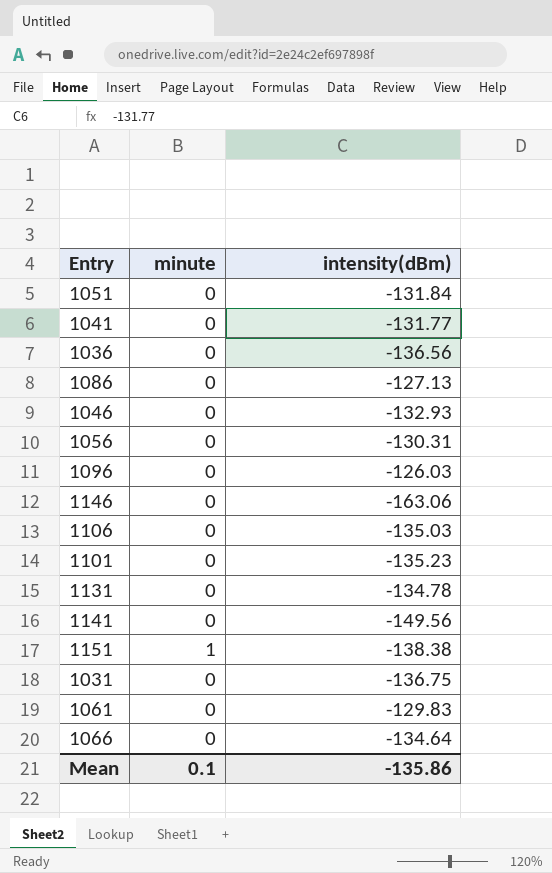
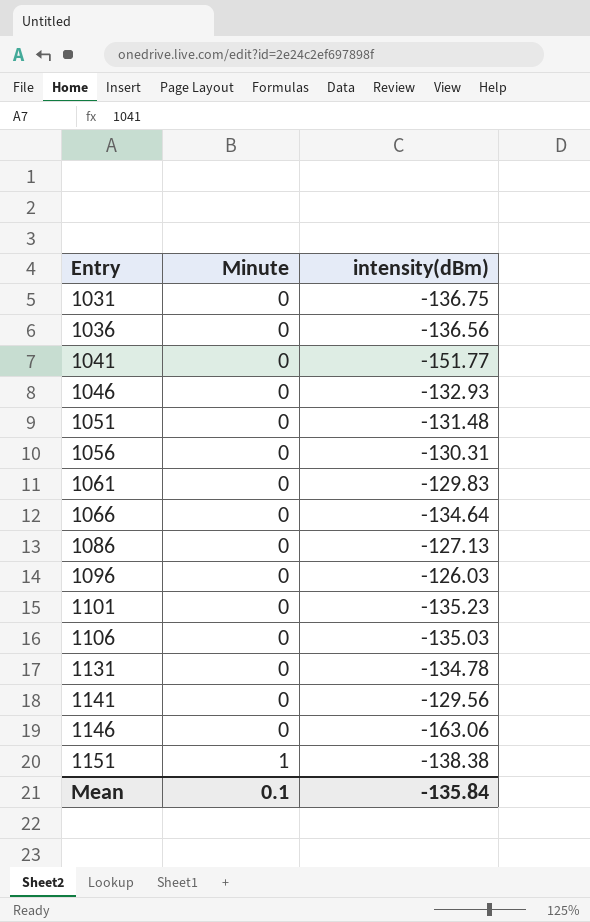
row order: none -> Entry ascending
column name: minute -> Minute
1041 | intensity(dBm): -131.77 -> -151.77
1051 | intensity(dBm): -131.84 -> -131.48
1141 | intensity(dBm): -149.56 -> -129.56
Mean | intensity(dBm): -135.86 -> -135.84

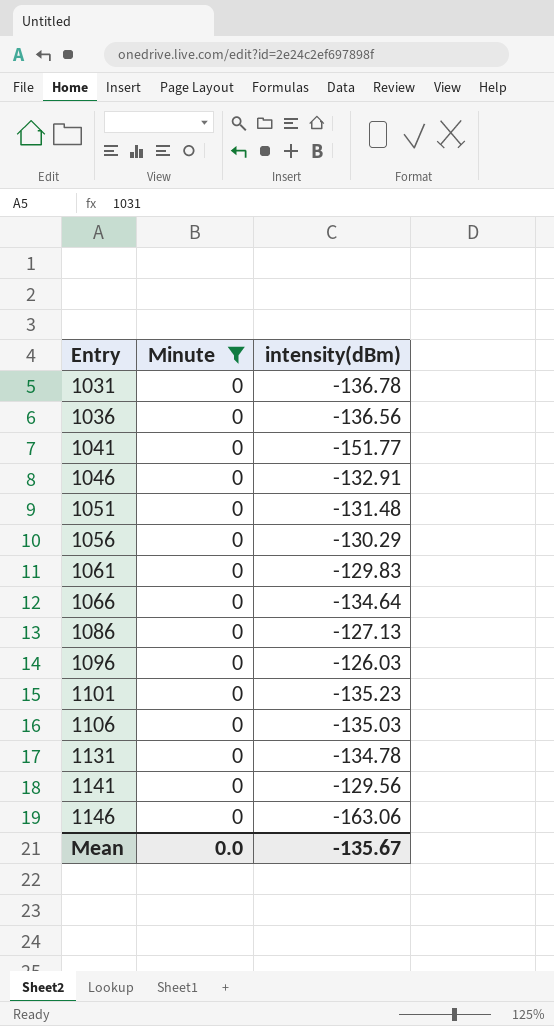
filter: none -> Minute = 0
1031 | intensity(dBm): -136.75 -> -136.78
1046 | intensity(dBm): -132.93 -> -132.91
1056 | intensity(dBm): -130.31 -> -130.29
Mean | Minute: 0.1 -> 0.0
Mean | intensity(dBm): -135.84 -> -135.67

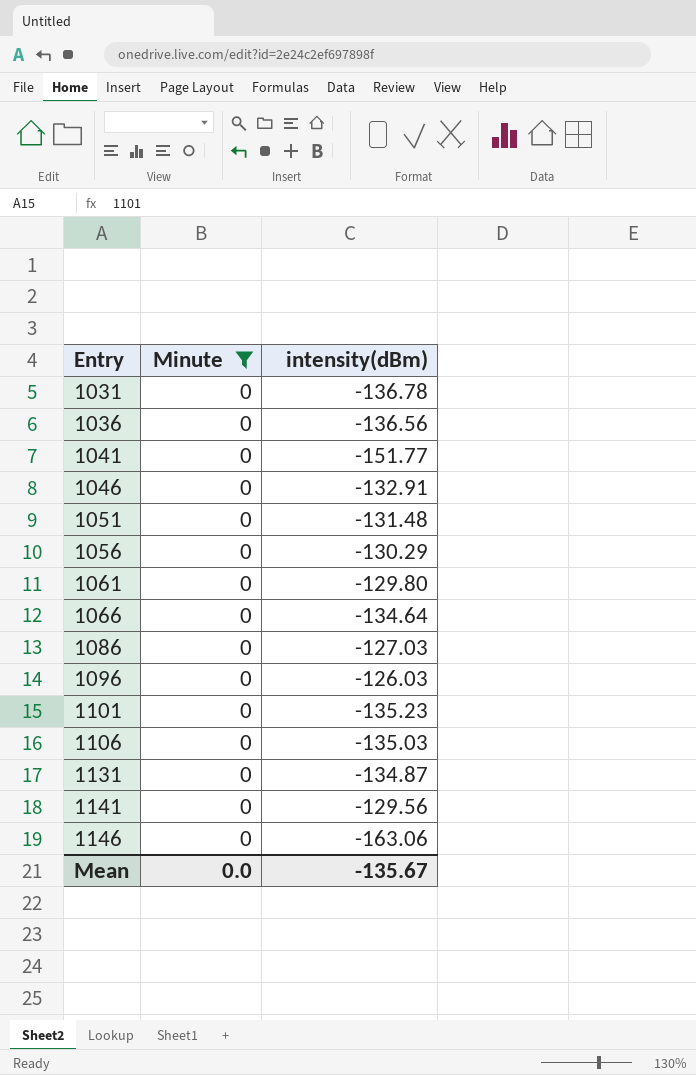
1061 | intensity(dBm): -129.83 -> -129.80
1086 | intensity(dBm): -127.13 -> -127.03
1131 | intensity(dBm): -134.78 -> -134.87

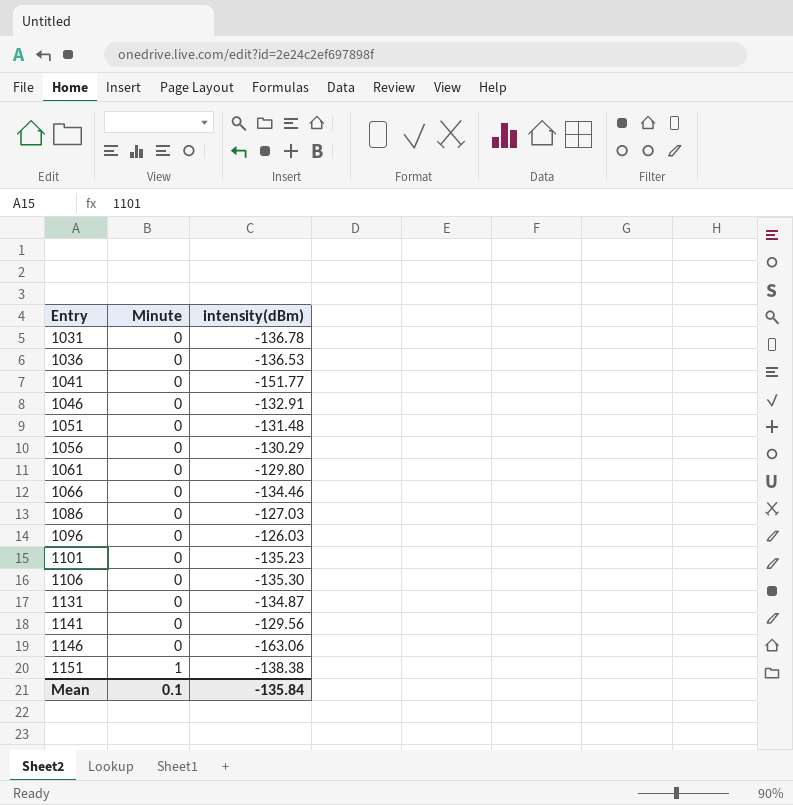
filter: Minute = 0 -> none
1036 | intensity(dBm): -136.56 -> -136.53
1066 | intensity(dBm): -134.64 -> -134.46
1106 | intensity(dBm): -135.03 -> -135.30
Mean | Minute: 0.0 -> 0.1
Mean | intensity(dBm): -135.67 -> -135.84

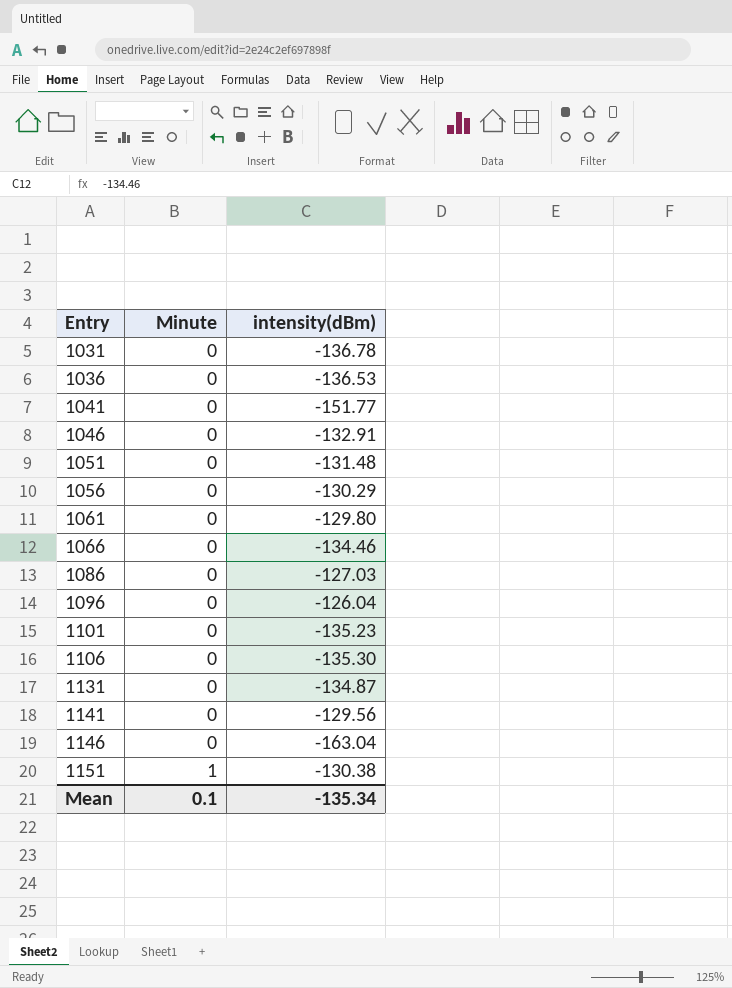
1096 | intensity(dBm): -126.03 -> -126.04
1146 | intensity(dBm): -163.06 -> -163.04
1151 | intensity(dBm): -138.38 -> -130.38
Mean | intensity(dBm): -135.84 -> -135.34

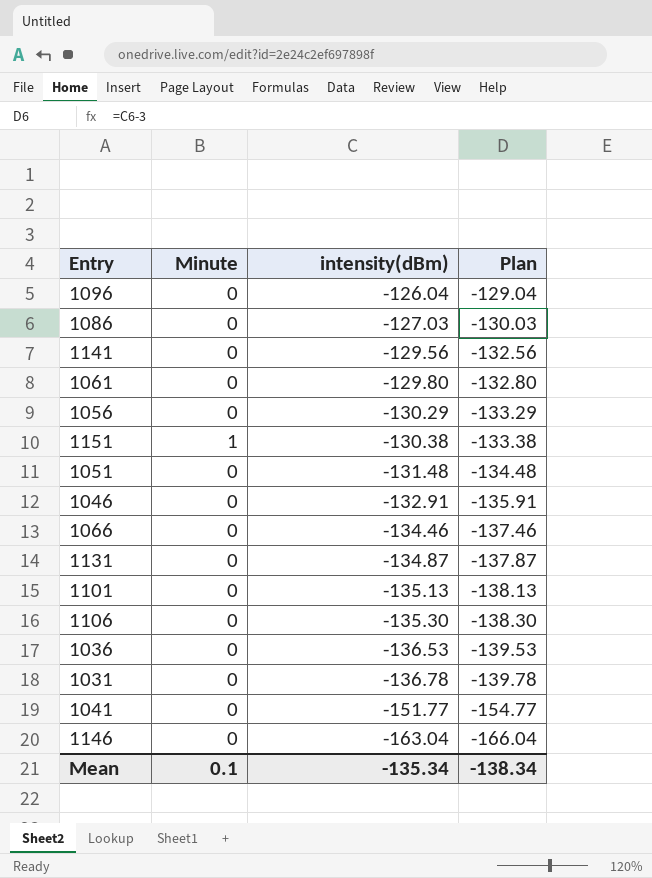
row order: Entry ascending -> intensity(dBm) descending
column Plan | formula: none -> [intensity(dBm)] - 3
1101 | intensity(dBm): -135.23 -> -135.13

